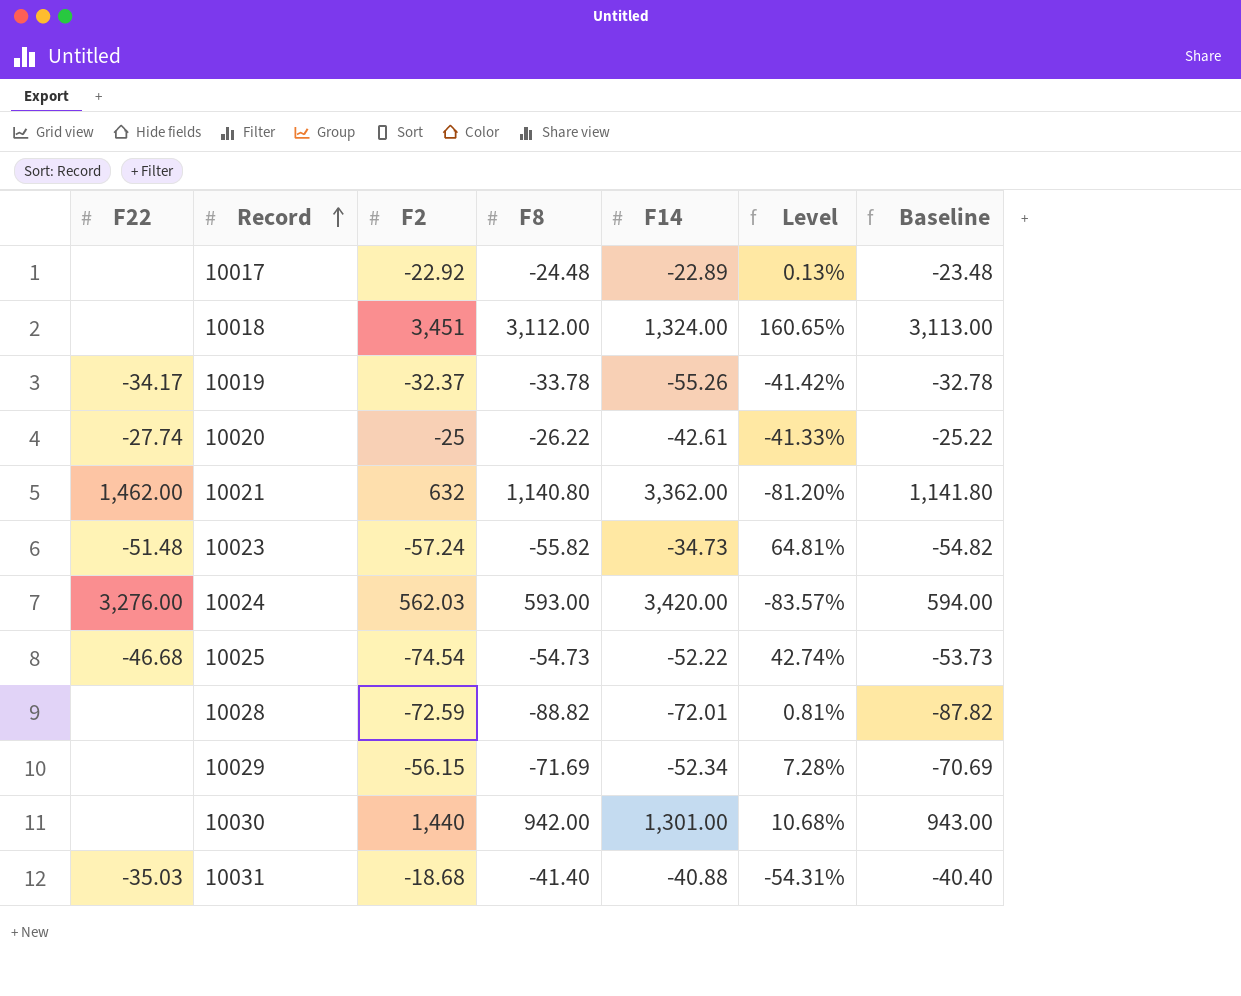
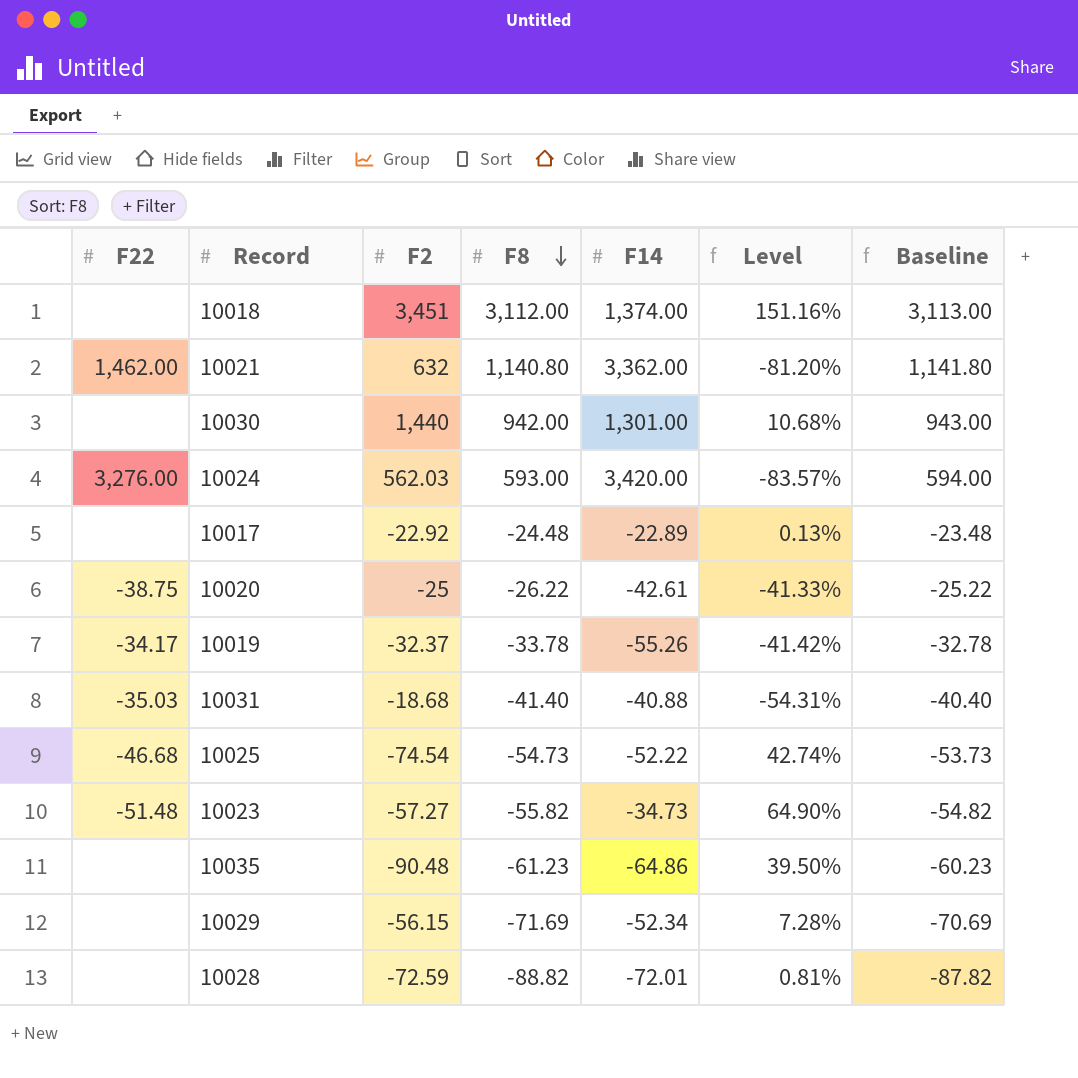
row order: Record ascending -> F8 descending
10018 | F14: 1,324.00 -> 1,374.00
10018 | Level: 160.65% -> 151.16%
10020 | F22: -27.74 -> -38.75
10023 | F2: -57.24 -> -57.27
10023 | Level: 64.81% -> 64.90%
row 10035: none -> none | -90.48 | -61.23 | -64.86 | 39.50% | -60.23

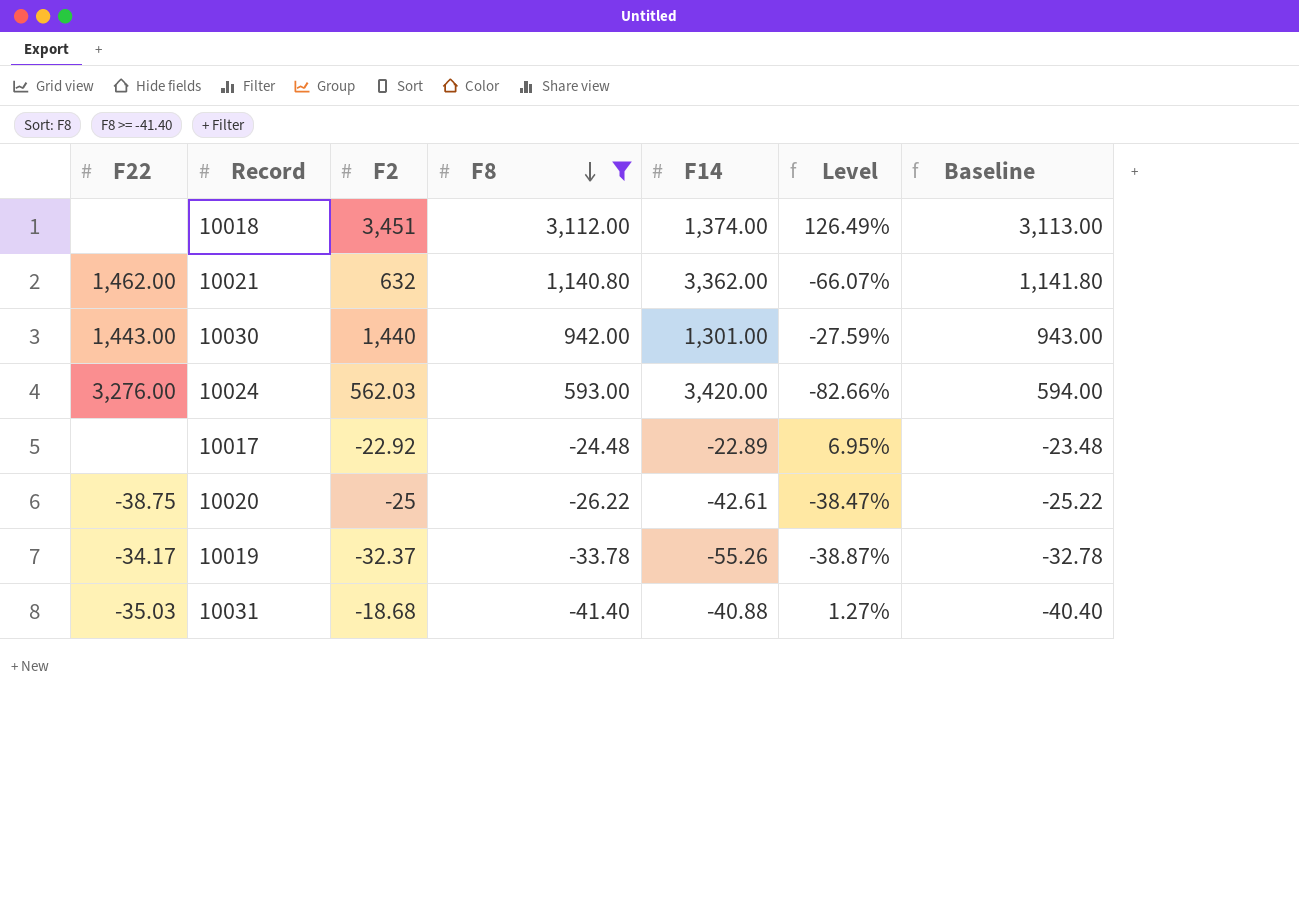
filter: none -> F8 >= -41.40
column Level | formula: ([F2] - [F14]) / [F14] -> ([F8] - [F14]) / [F14]
10030 | F22: none -> 1,443.00

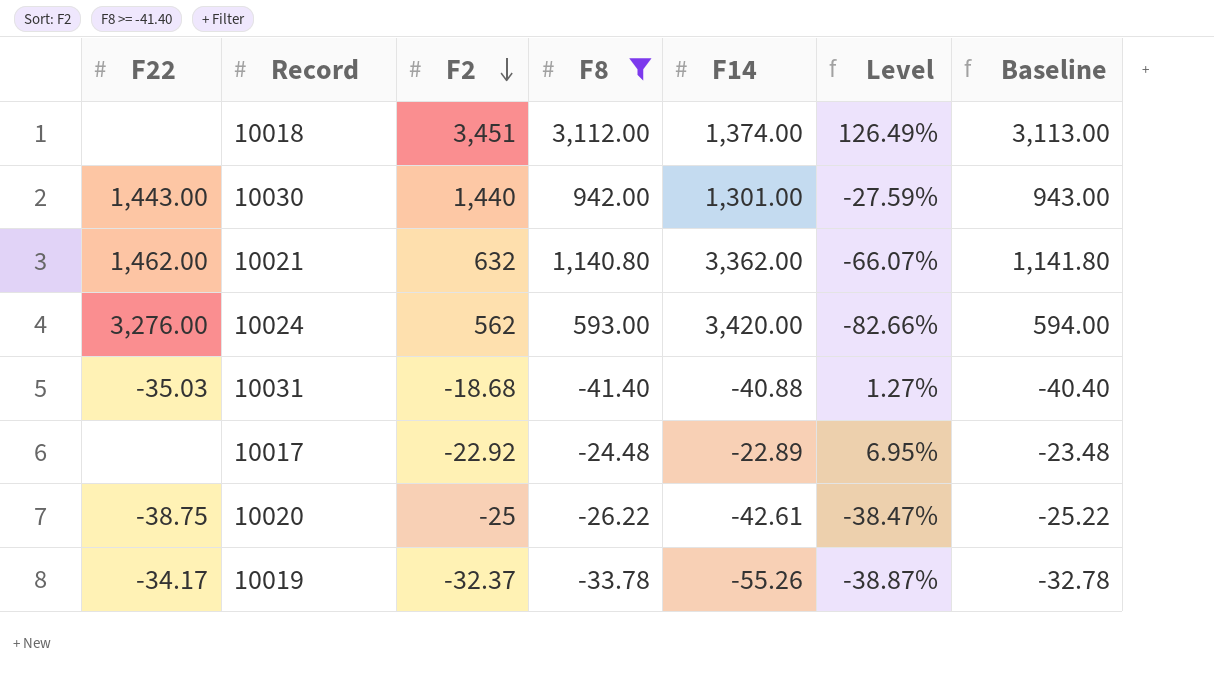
row order: F8 descending -> F2 descending
10024 | F2: 562.03 -> 562

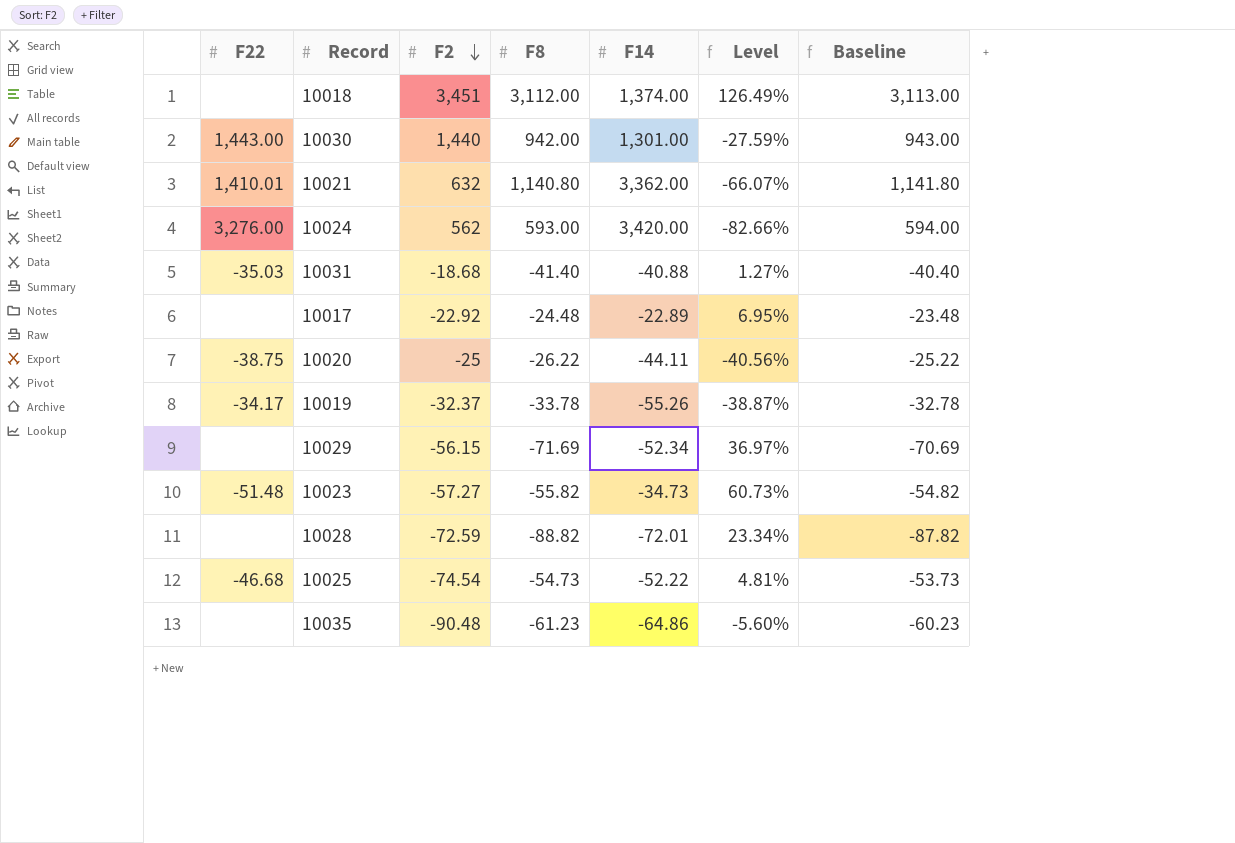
filter: F8 >= -41.40 -> none
10021 | F22: 1,462.00 -> 1,410.01
10020 | F14: -42.61 -> -44.11
10020 | Level: -38.47% -> -40.56%

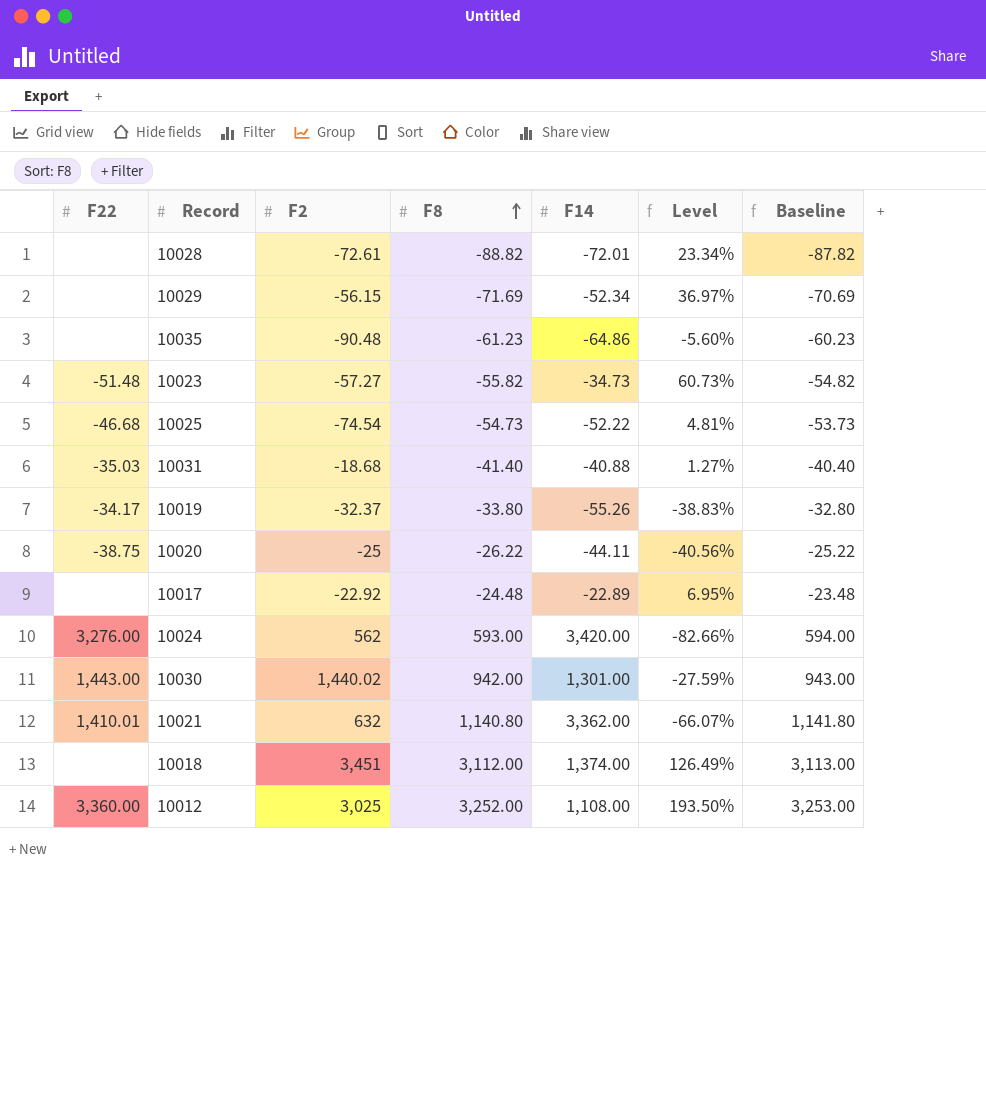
row order: F2 descending -> F8 ascending
10028 | F2: -72.59 -> -72.61
10019 | F8: -33.78 -> -33.80
10019 | Level: -38.87% -> -38.83%
10019 | Baseline: -32.78 -> -32.80
10030 | F2: 1,440 -> 1,440.02
row 10012: none -> 3,360.00 | 3,025 | 3,252.00 | 1,108.00 | 193.50% | 3,253.00

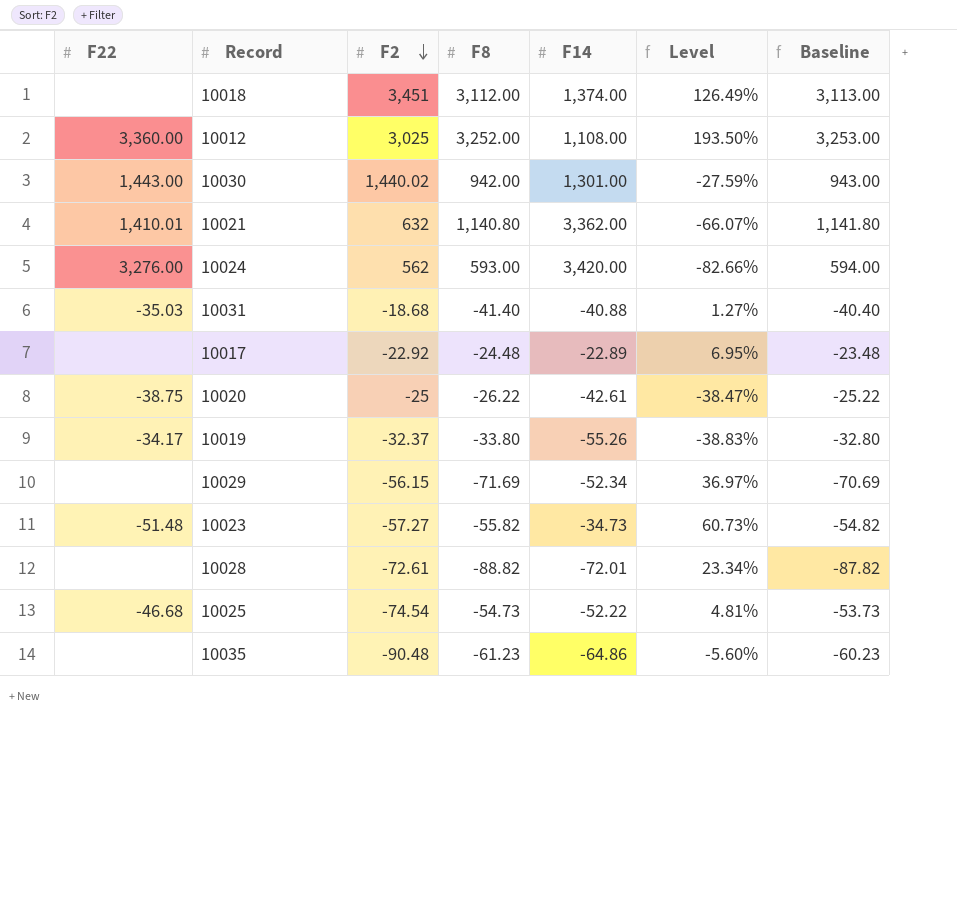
row order: F8 ascending -> F2 descending
10020 | F14: -44.11 -> -42.61
10020 | Level: -40.56% -> -38.47%

